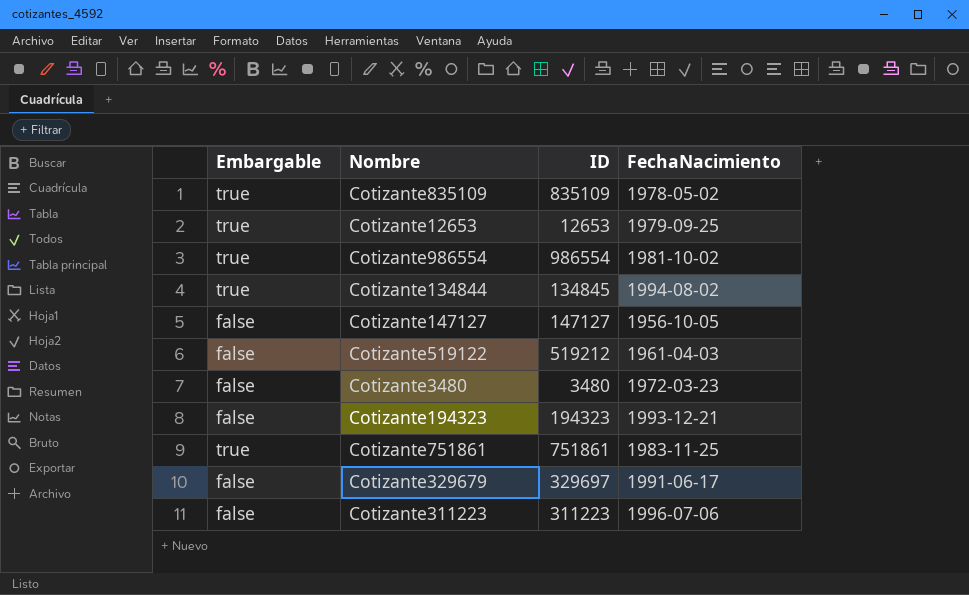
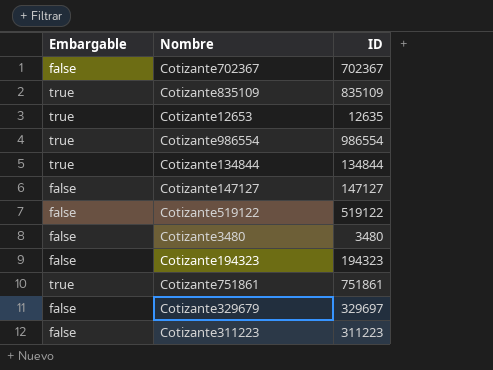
column FechaNacimiento | position: 4 -> none
row Cotizante702367: none -> false | 702367
Cotizante12653 | ID: 12653 -> 12635
Cotizante134844 | ID: 134845 -> 134844
Cotizante519122 | ID: 519212 -> 519122

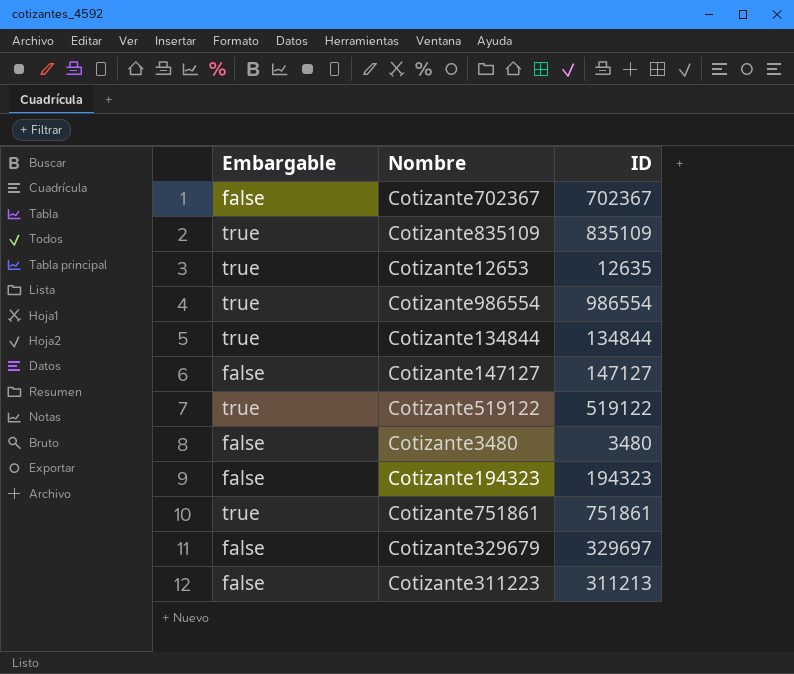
Cotizante519122 | Embargable: false -> true
Cotizante311223 | ID: 311223 -> 311213

